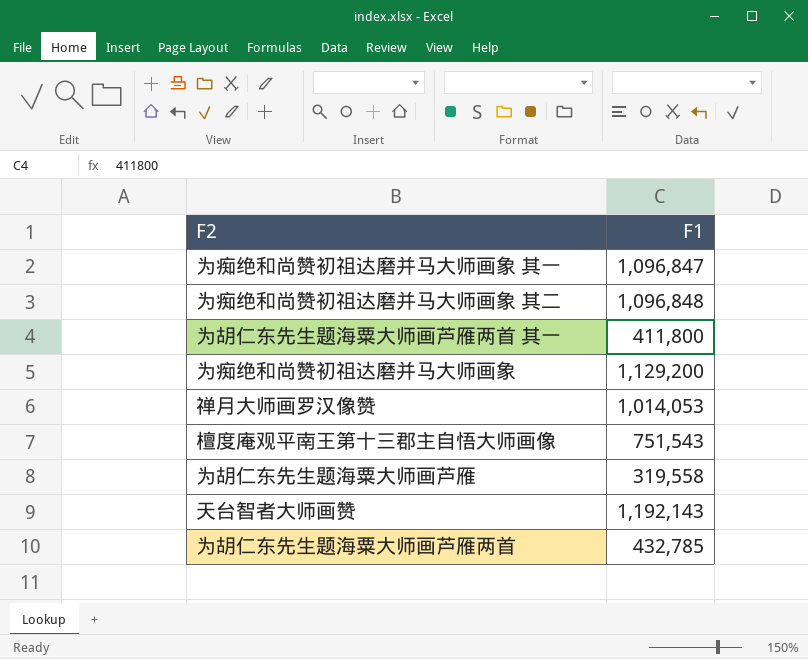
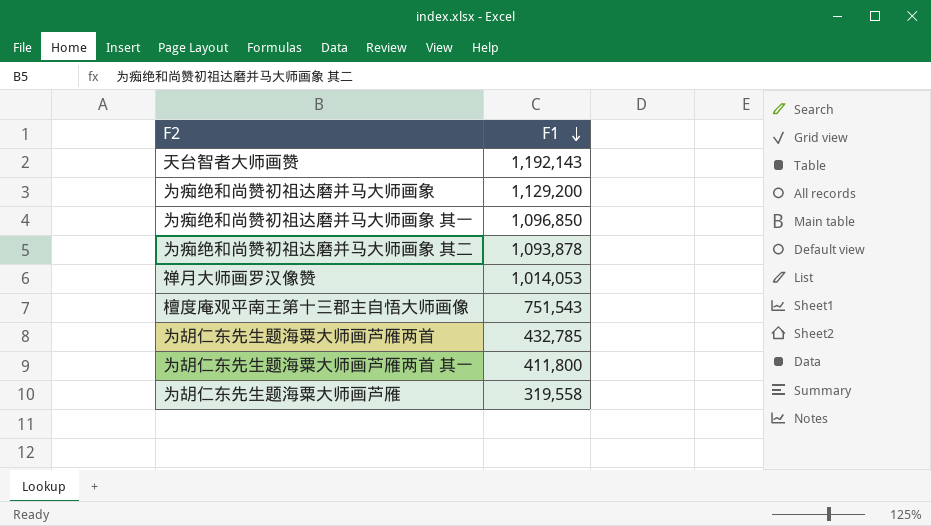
row order: none -> F1 descending
为痴绝和尚赞初祖达磨并马大师画象 其一 | F1: 1,096,847 -> 1,096,850
为痴绝和尚赞初祖达磨并马大师画象 其二 | F1: 1,096,848 -> 1,093,878

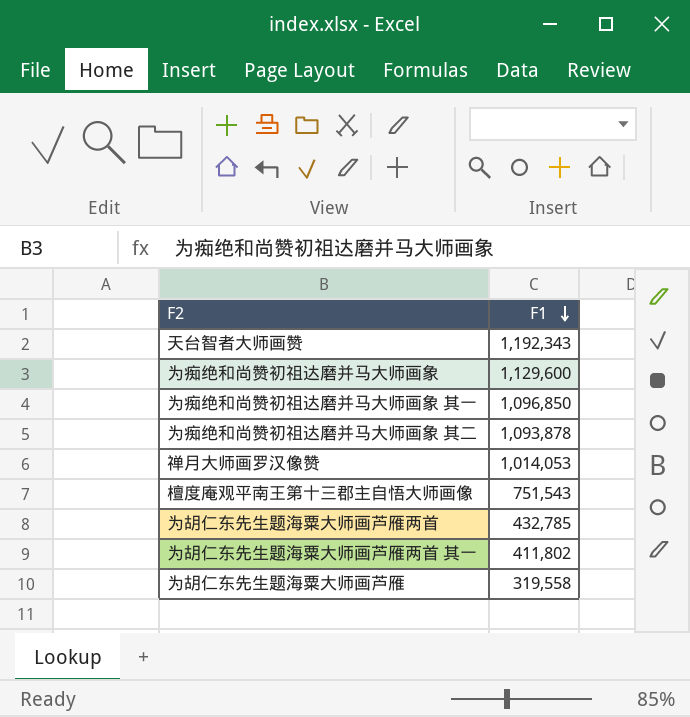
天台智者大师画赞 | F1: 1,192,143 -> 1,192,343
为痴绝和尚赞初祖达磨并马大师画象 | F1: 1,129,200 -> 1,129,600
为胡仁东先生题海粟大师画芦雁两首 其一 | F1: 411,800 -> 411,802

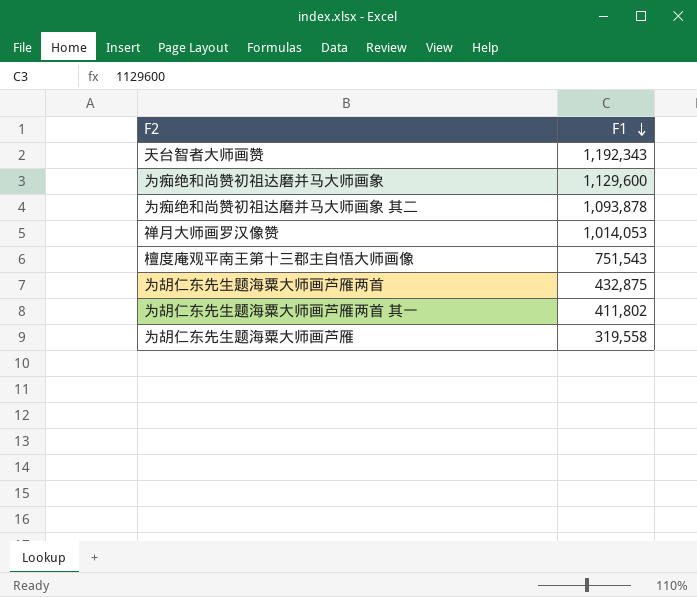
row 为痴绝和尚赞初祖达磨并马大师画象 其一: 1,096,850 -> none
为胡仁东先生题海粟大师画芦雁两首 | F1: 432,785 -> 432,875

